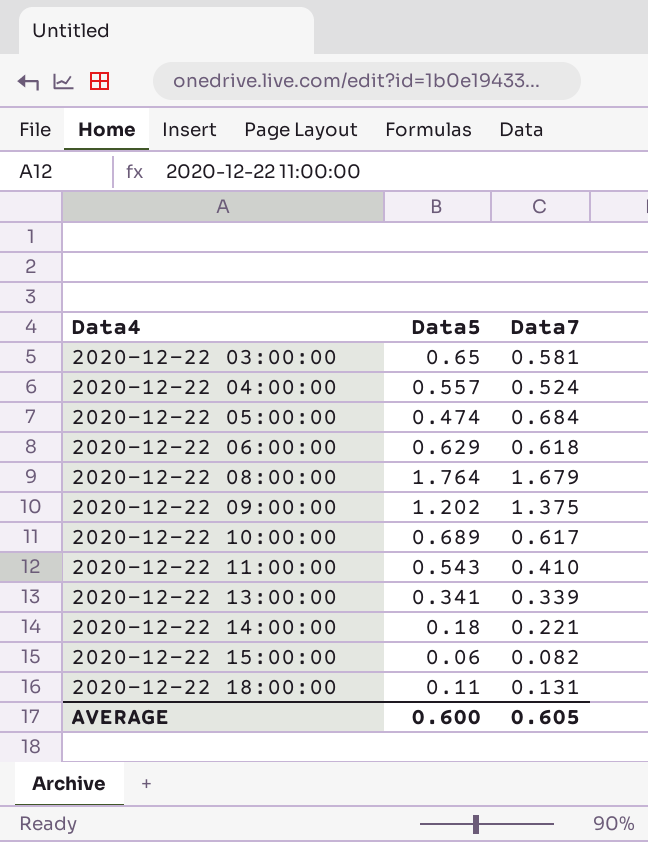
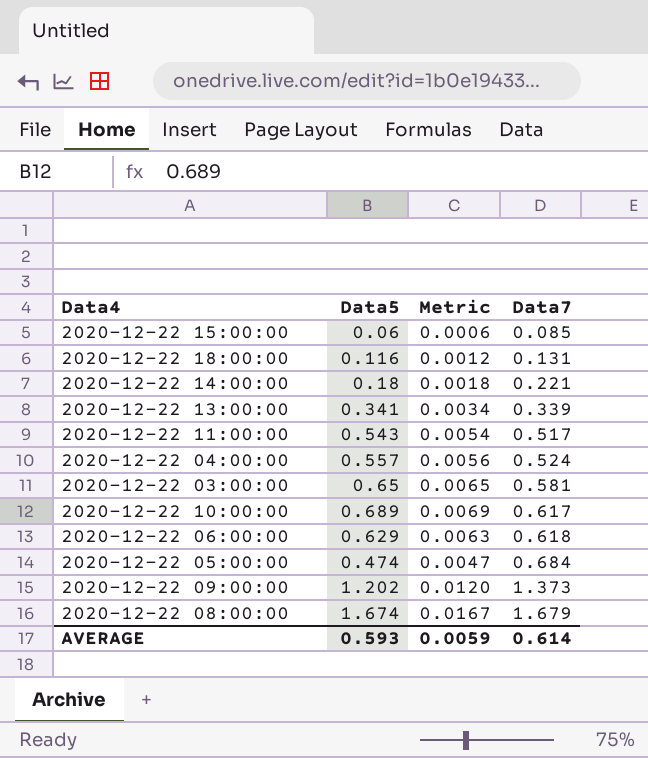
row order: Data4 ascending -> Data7 ascending
column Metric | formula: none -> [Data5] * 0.01
2020-12-22 15:00:00 | Data7: 0.082 -> 0.085
2020-12-22 18:00:00 | Data5: 0.11 -> 0.116
2020-12-22 11:00:00 | Data7: 0.410 -> 0.517
2020-12-22 09:00:00 | Data7: 1.375 -> 1.373
2020-12-22 08:00:00 | Data5: 1.764 -> 1.674
AVERAGE | Data5: 0.600 -> 0.593
AVERAGE | Data7: 0.605 -> 0.614

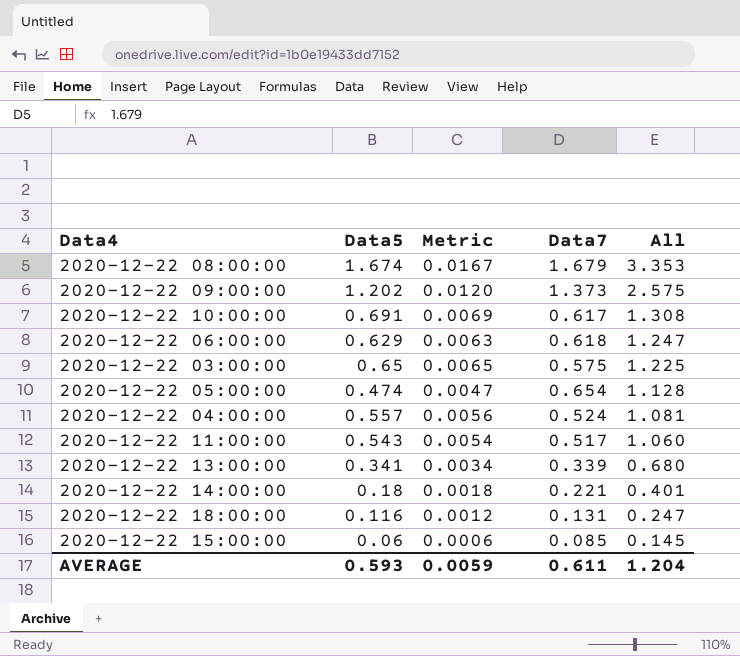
row order: Data7 ascending -> All descending
column All | formula: none -> [Data5] + [Data7]
2020-12-22 10:00:00 | Data5: 0.689 -> 0.691
2020-12-22 03:00:00 | Data7: 0.581 -> 0.575
2020-12-22 05:00:00 | Data7: 0.684 -> 0.654
AVERAGE | Data7: 0.614 -> 0.611

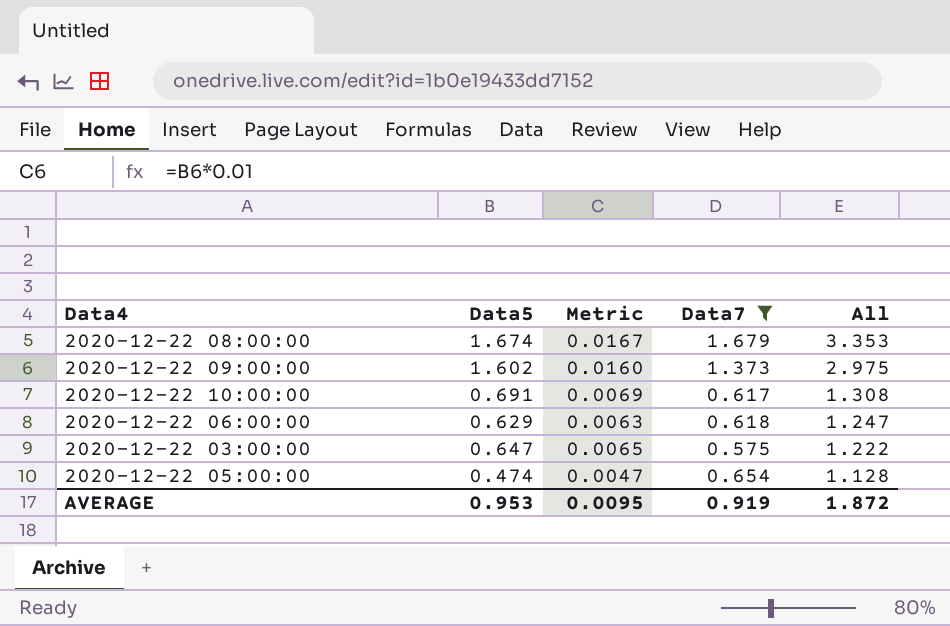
filter: none -> Data7 >= 0.575
2020-12-22 09:00:00 | Data5: 1.202 -> 1.602
2020-12-22 09:00:00 | Metric: 0.0120 -> 0.0160
2020-12-22 09:00:00 | All: 2.575 -> 2.975
2020-12-22 03:00:00 | Data5: 0.65 -> 0.647
2020-12-22 03:00:00 | All: 1.225 -> 1.222
AVERAGE | Data5: 0.593 -> 0.953
AVERAGE | Metric: 0.0059 -> 0.0095
AVERAGE | Data7: 0.611 -> 0.919
AVERAGE | All: 1.204 -> 1.872

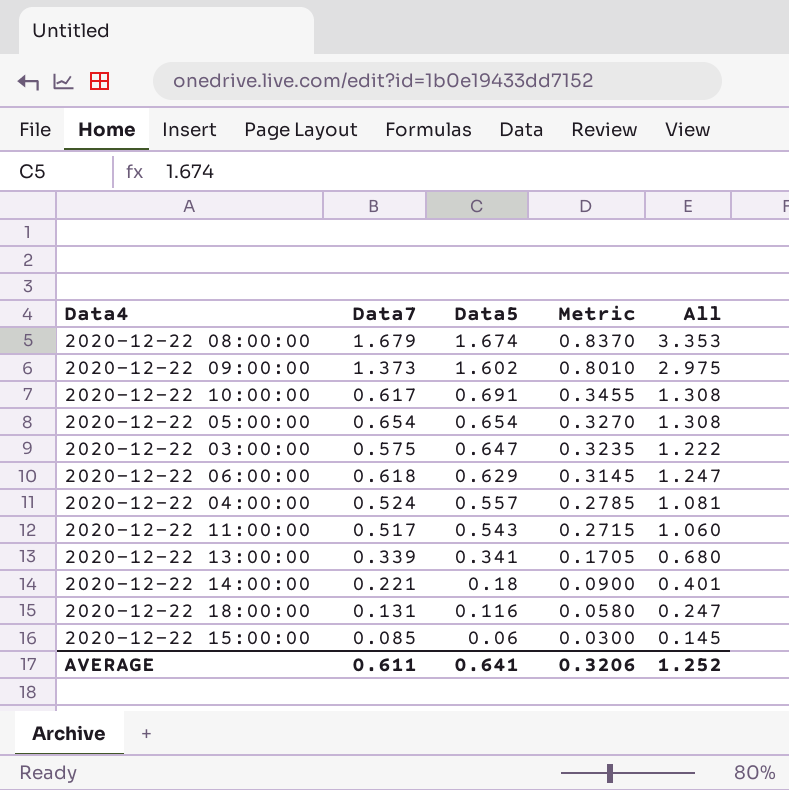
filter: Data7 >= 0.575 -> none
row order: All descending -> Data5 descending
column Data7 | position: 4 -> 2
column Metric | formula: [Data5] * 0.01 -> [Data5] * 0.5
2020-12-22 05:00:00 | Data5: 0.474 -> 0.654
2020-12-22 05:00:00 | All: 1.128 -> 1.308
AVERAGE | Data7: 0.919 -> 0.611
AVERAGE | Data5: 0.953 -> 0.641
AVERAGE | Metric: 0.0095 -> 0.3206
AVERAGE | All: 1.872 -> 1.252

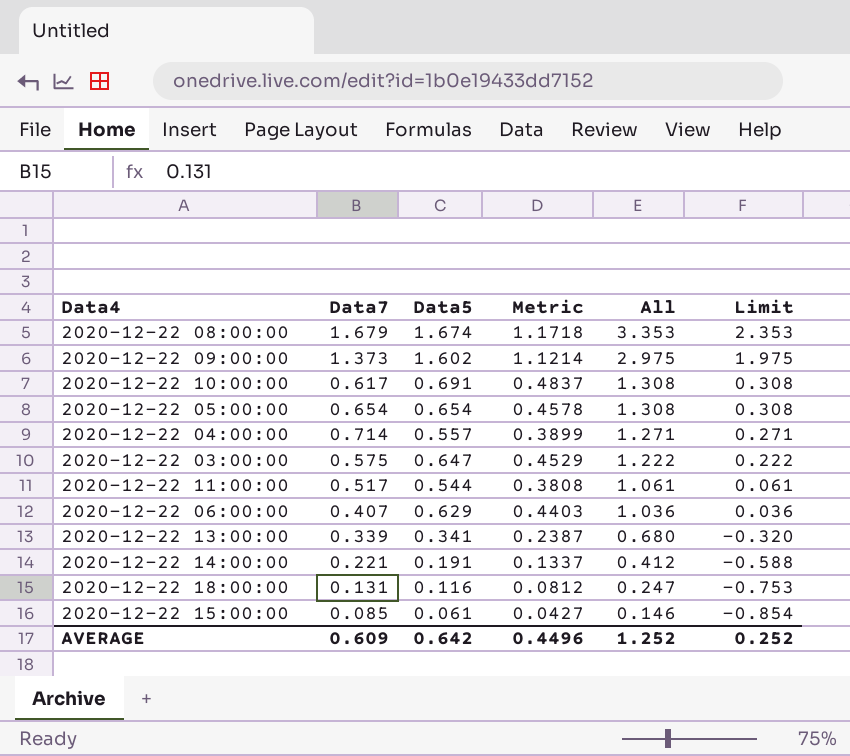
row order: Data5 descending -> All descending
column Metric | formula: [Data5] * 0.5 -> [Data5] * 0.7
column Limit | formula: none -> [All] - 1
2020-12-22 04:00:00 | Data7: 0.524 -> 0.714
2020-12-22 04:00:00 | All: 1.081 -> 1.271
2020-12-22 11:00:00 | Data5: 0.543 -> 0.544
2020-12-22 11:00:00 | All: 1.060 -> 1.061
2020-12-22 06:00:00 | Data7: 0.618 -> 0.407
2020-12-22 06:00:00 | All: 1.247 -> 1.036
2020-12-22 14:00:00 | Data5: 0.18 -> 0.191
2020-12-22 14:00:00 | All: 0.401 -> 0.412
2020-12-22 15:00:00 | Data5: 0.06 -> 0.061
2020-12-22 15:00:00 | All: 0.145 -> 0.146
AVERAGE | Data7: 0.611 -> 0.609
AVERAGE | Data5: 0.641 -> 0.642
AVERAGE | Metric: 0.3206 -> 0.4496

